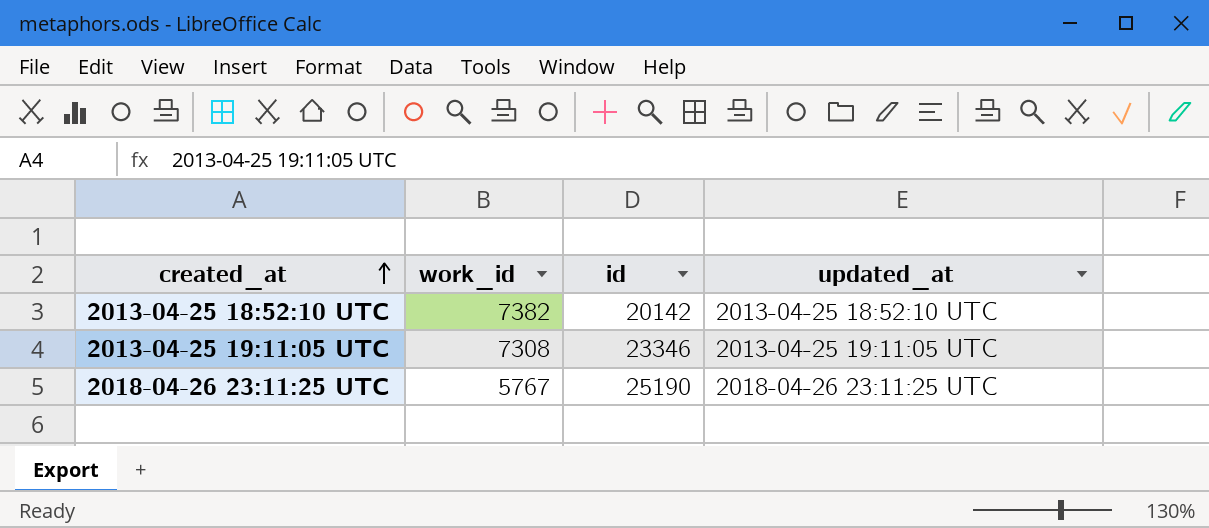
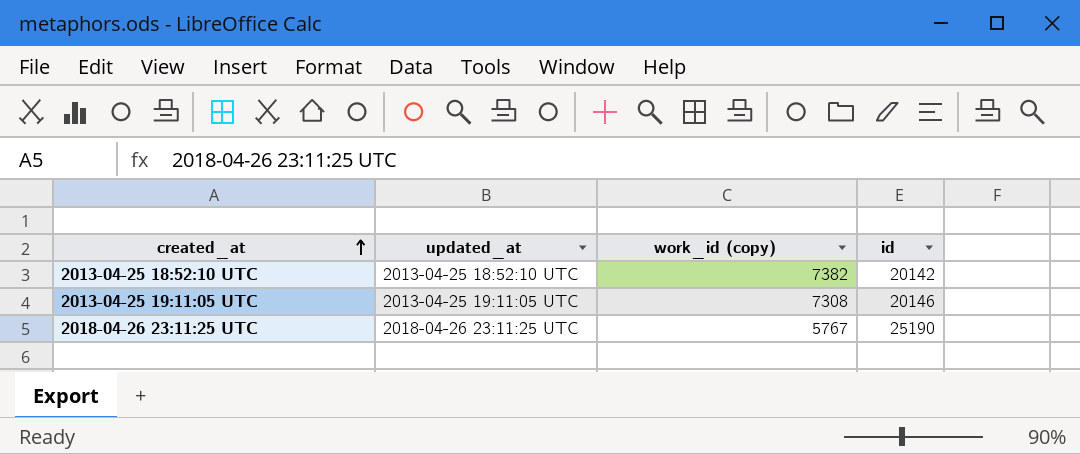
column updated_at | position: 4 -> 2
column name: work_id -> work_id (copy)
2013-04-25 19:11:05 UTC | id: 23346 -> 20146

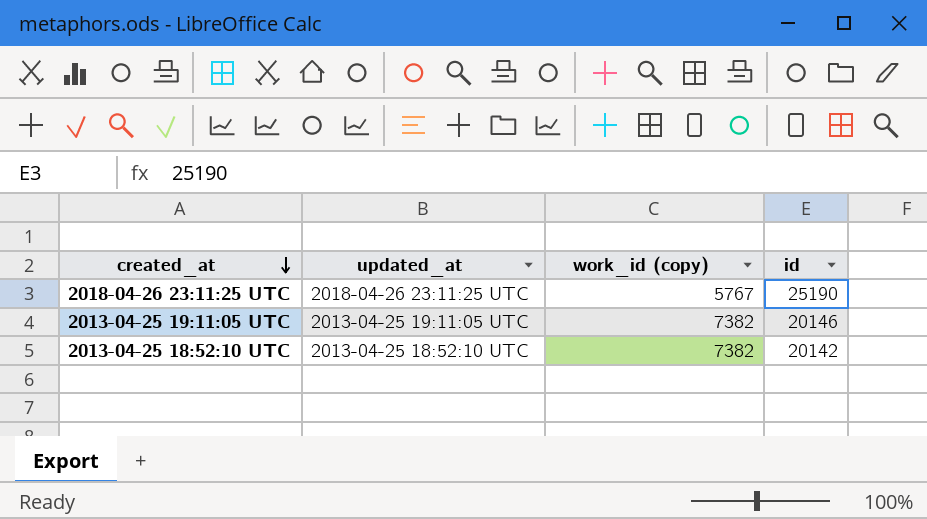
row order: created_at ascending -> created_at descending
2013-04-25 19:11:05 UTC | work_id (copy): 7308 -> 7382

